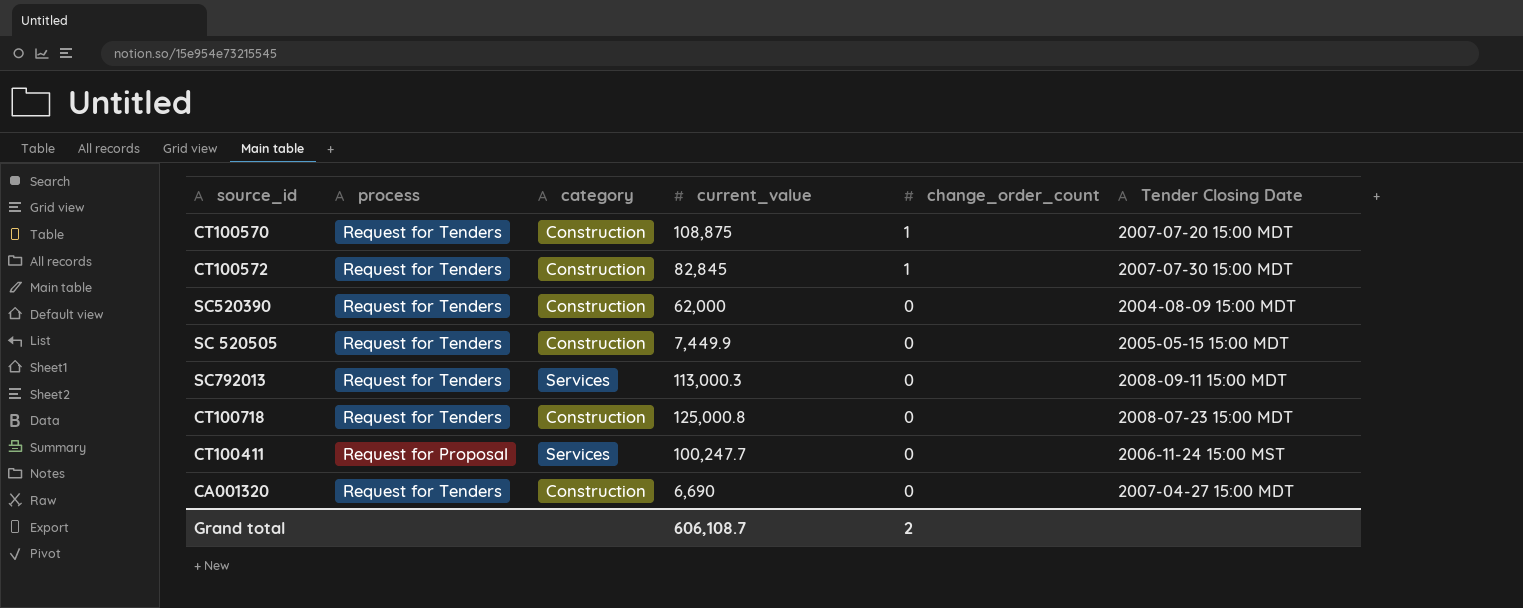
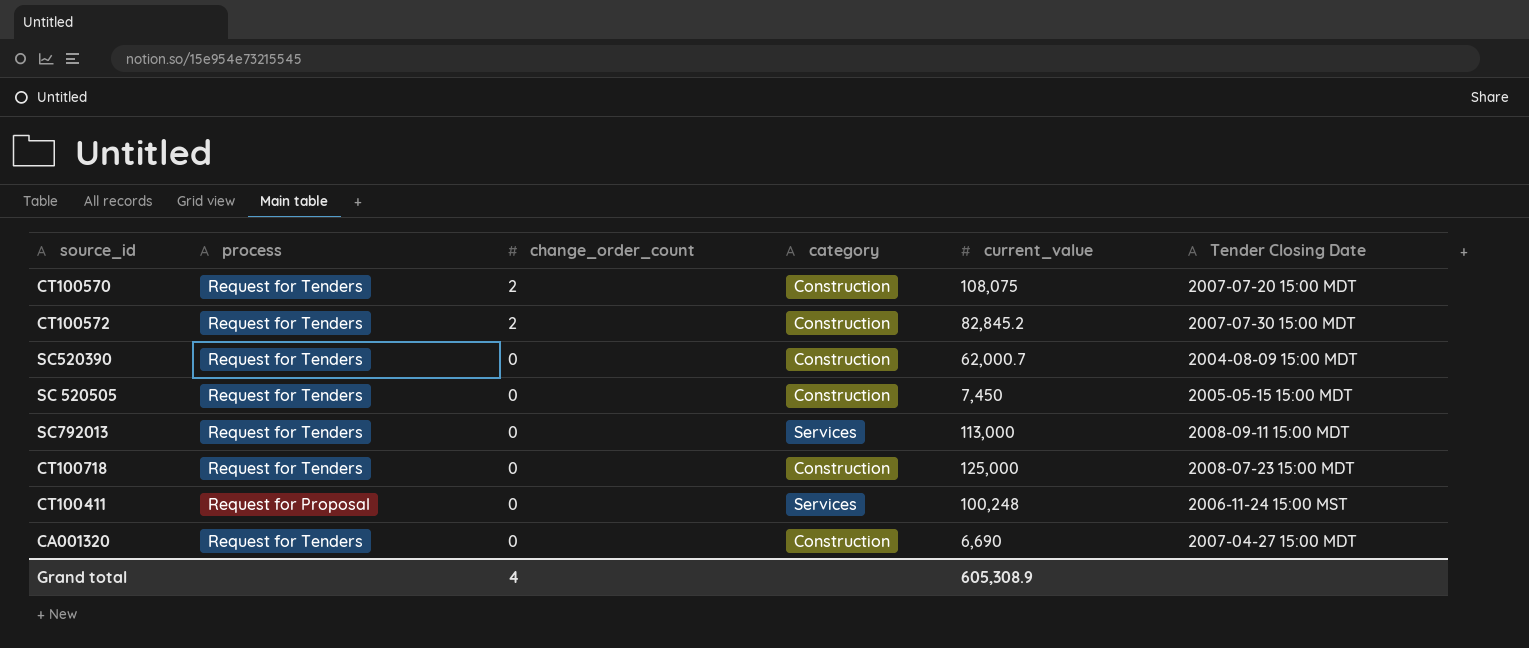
column change_order_count | position: 5 -> 3
CT100570 | change_order_count: 1 -> 2
CT100570 | current_value: 108,875 -> 108,075
CT100572 | change_order_count: 1 -> 2
CT100572 | current_value: 82,845 -> 82,845.2
SC520390 | current_value: 62,000 -> 62,000.7
SC 520505 | current_value: 7,449.9 -> 7,450
SC792013 | current_value: 113,000.3 -> 113,000
CT100718 | current_value: 125,000.8 -> 125,000
CT100411 | current_value: 100,247.7 -> 100,248
Grand total | change_order_count: 2 -> 4
Grand total | current_value: 606,108.7 -> 605,308.9

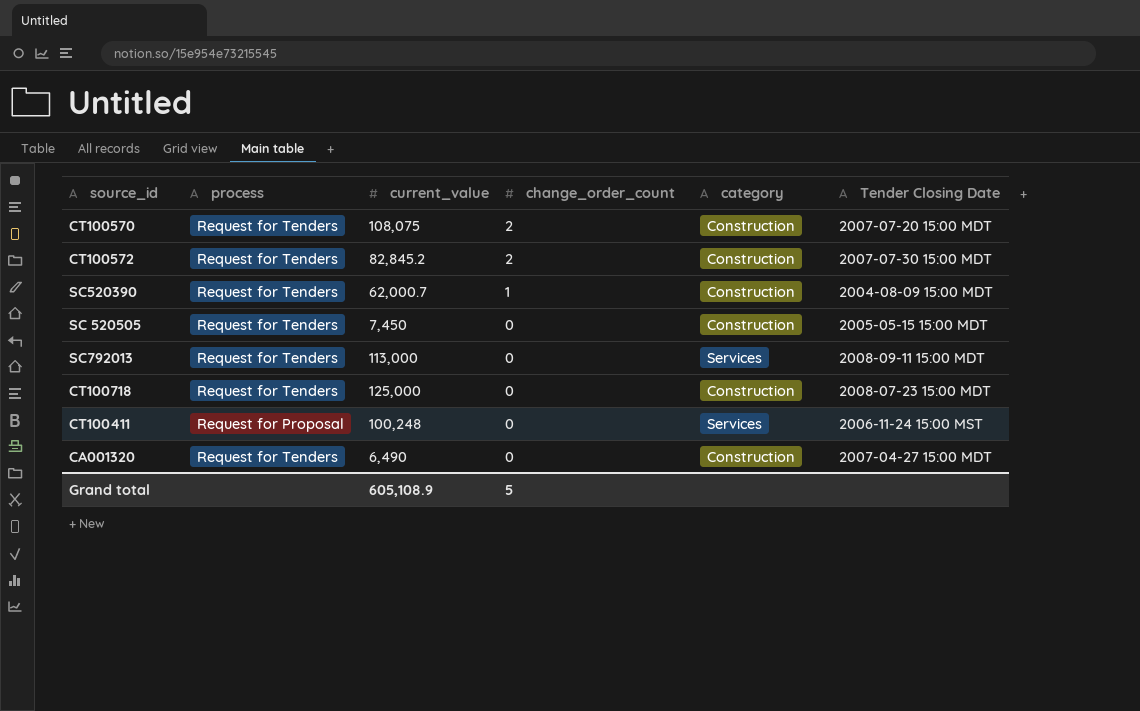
column current_value | position: 5 -> 3
SC520390 | change_order_count: 0 -> 1
CA001320 | current_value: 6,690 -> 6,490
Grand total | current_value: 605,308.9 -> 605,108.9
Grand total | change_order_count: 4 -> 5

